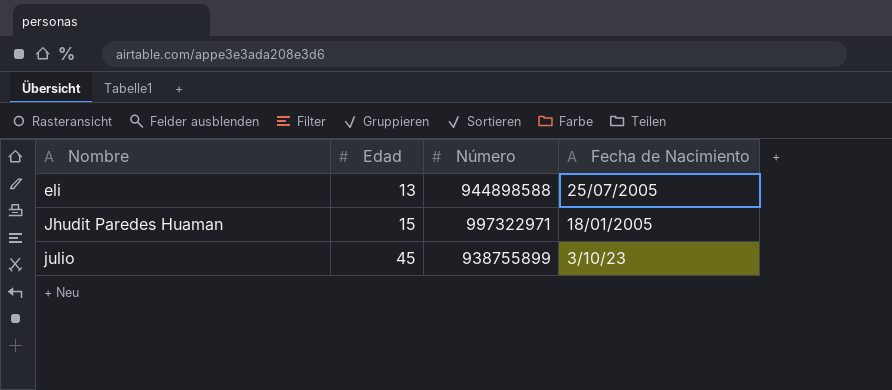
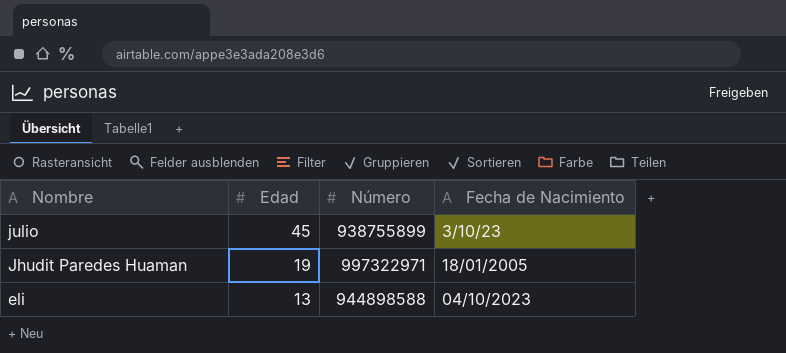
row order: Nombre ascending -> Nombre descending
Jhudit Paredes Huaman | Edad: 15 -> 19
eli | Fecha de Nacimiento: 25/07/2005 -> 04/10/2023

